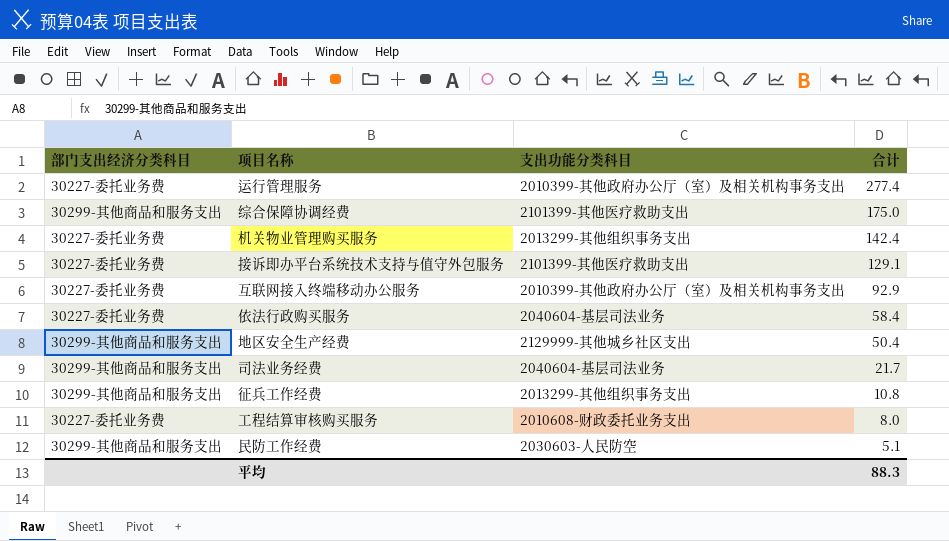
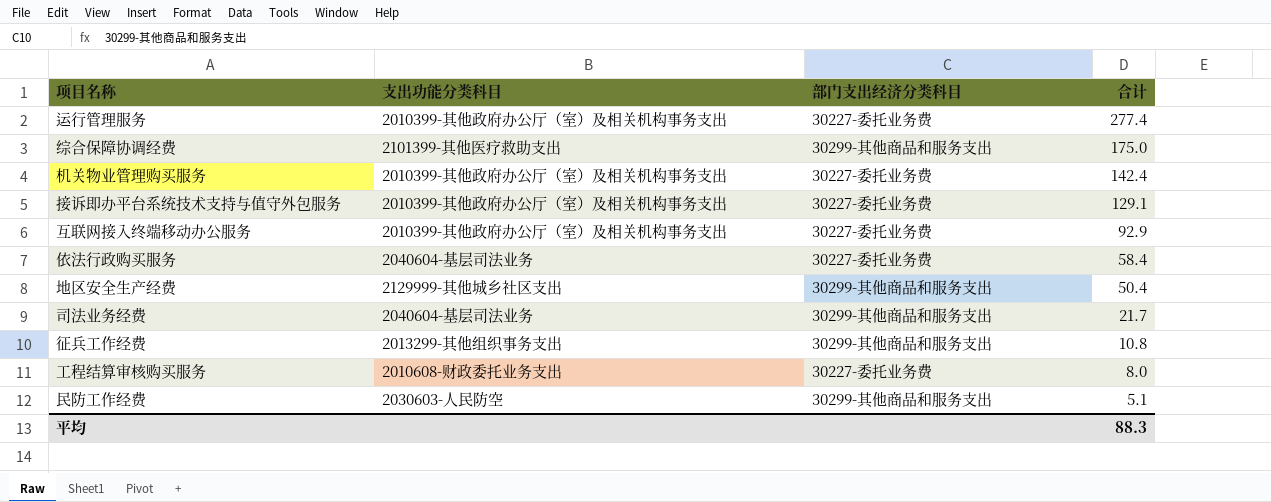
column 部门支出经济分类科目 | position: 1 -> 3
机关物业管理购买服务 | 支出功能分类科目: 2013299-其他组织事务支出 -> 2010399-其他政府办公厅（室）及相关机构事务支出
接诉即办平台系统技术支持与值守外包服务 | 支出功能分类科目: 2101399-其他医疗救助支出 -> 2010399-其他政府办公厅（室）及相关机构事务支出

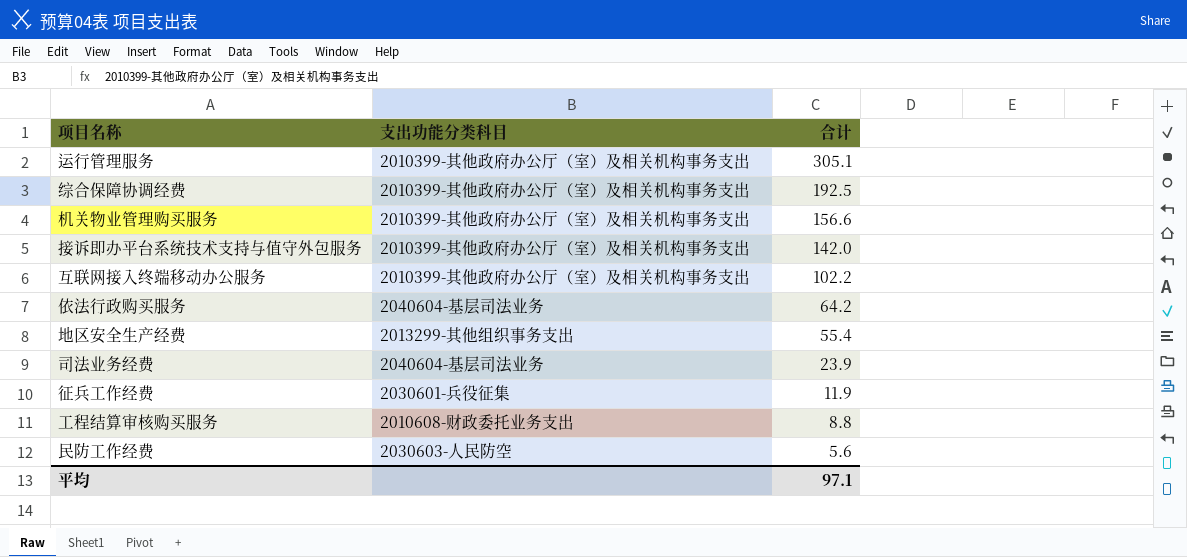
column 部门支出经济分类科目 | position: 3 -> none
运行管理服务 | 合计: 277.4 -> 305.1
综合保障协调经费 | 支出功能分类科目: 2101399-其他医疗救助支出 -> 2010399-其他政府办公厅（室）及相关机构事务支出
综合保障协调经费 | 合计: 175.0 -> 192.5
机关物业管理购买服务 | 合计: 142.4 -> 156.6
接诉即办平台系统技术支持与值守外包服务 | 合计: 129.1 -> 142.0
互联网接入终端移动办公服务 | 合计: 92.9 -> 102.2
依法行政购买服务 | 合计: 58.4 -> 64.2
地区安全生产经费 | 支出功能分类科目: 2129999-其他城乡社区支出 -> 2013299-其他组织事务支出
地区安全生产经费 | 合计: 50.4 -> 55.4
司法业务经费 | 合计: 21.7 -> 23.9
征兵工作经费 | 支出功能分类科目: 2013299-其他组织事务支出 -> 2030601-兵役征集
征兵工作经费 | 合计: 10.8 -> 11.9
工程结算审核购买服务 | 合计: 8.0 -> 8.8
民防工作经费 | 合计: 5.1 -> 5.6
平均 | 合计: 88.3 -> 97.1

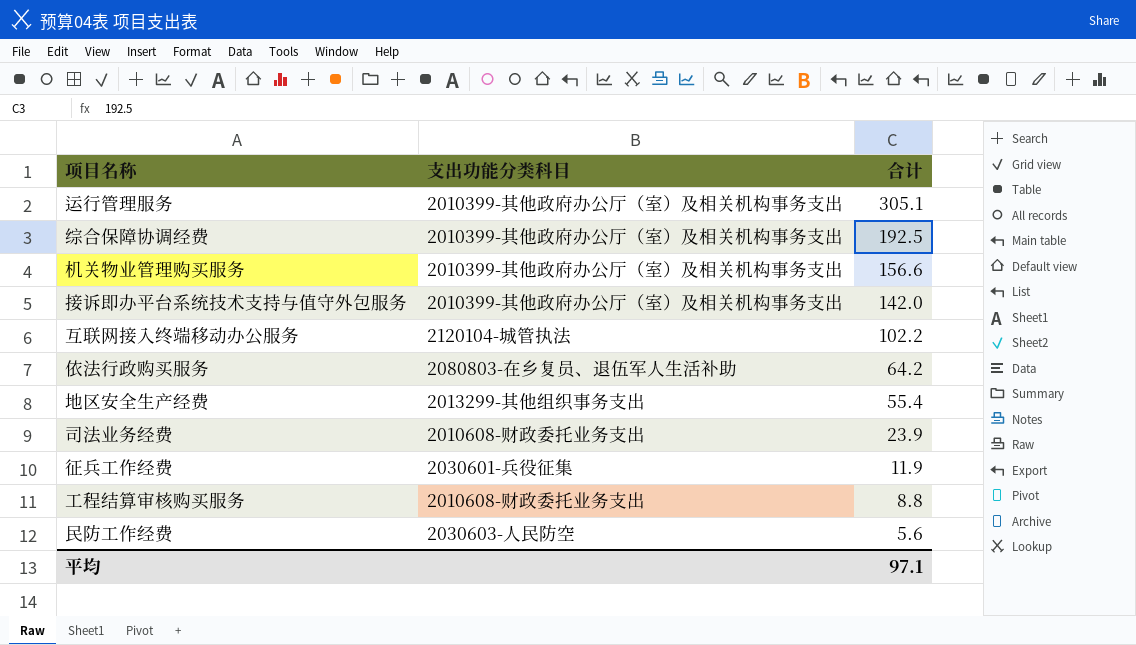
互联网接入终端移动办公服务 | 支出功能分类科目: 2010399-其他政府办公厅（室）及相关机构事务支出 -> 2120104-城管执法
依法行政购买服务 | 支出功能分类科目: 2040604-基层司法业务 -> 2080803-在乡复员、退伍军人生活补助
司法业务经费 | 支出功能分类科目: 2040604-基层司法业务 -> 2010608-财政委托业务支出

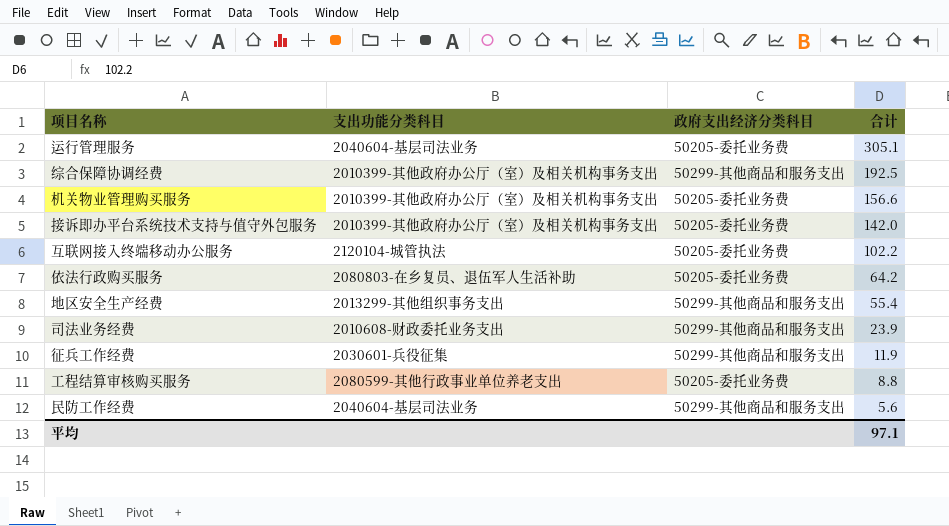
column 政府支出经济分类科目 | position: none -> 3
运行管理服务 | 支出功能分类科目: 2010399-其他政府办公厅（室）及相关机构事务支出 -> 2040604-基层司法业务
工程结算审核购买服务 | 支出功能分类科目: 2010608-财政委托业务支出 -> 2080599-其他行政事业单位养老支出
民防工作经费 | 支出功能分类科目: 2030603-人民防空 -> 2040604-基层司法业务

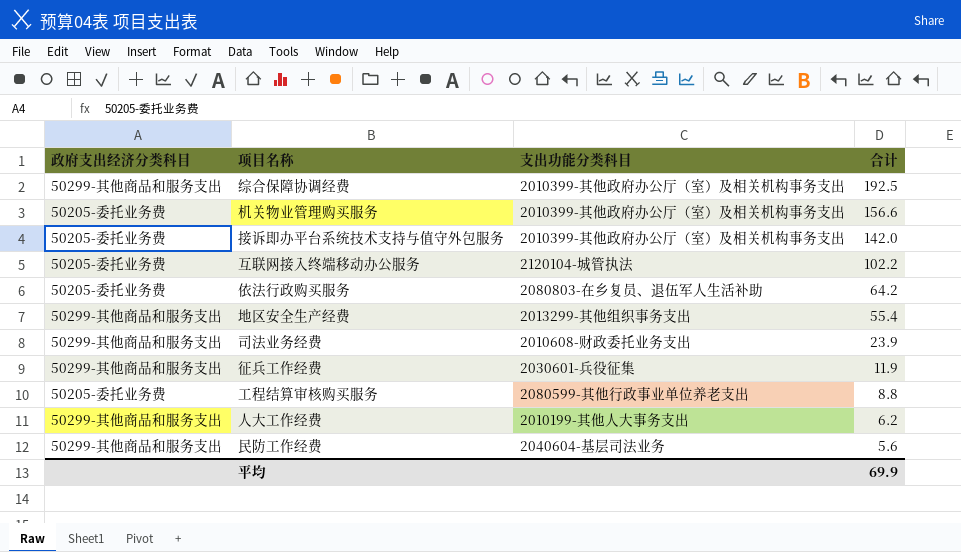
column 政府支出经济分类科目 | position: 3 -> 1
row 运行管理服务: 2040604-基层司法业务 | 50205-委托业务费 | 305.1 -> none
row 人大工作经费: none -> 50299-其他商品和服务支出 | 2010199-其他人大事务支出 | 6.2
平均 | 合计: 97.1 -> 69.9

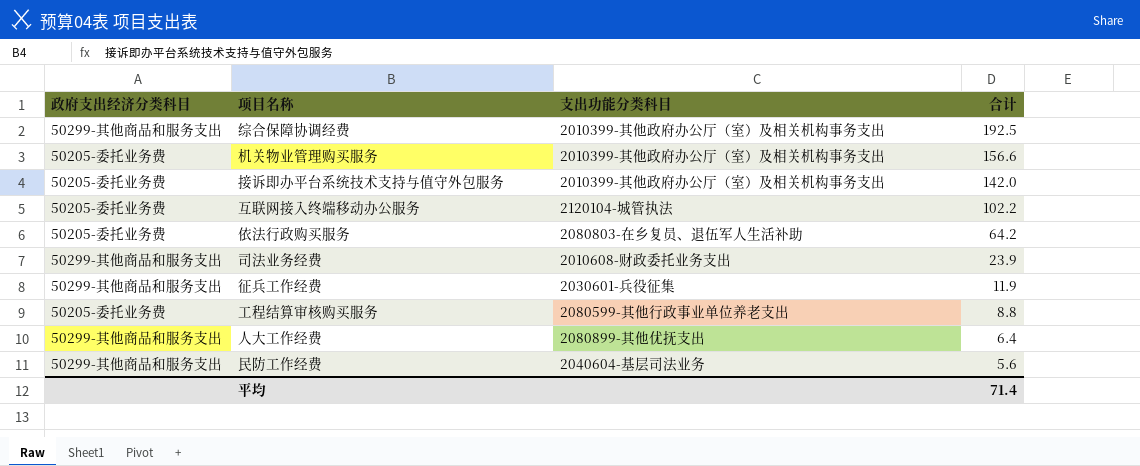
row 地区安全生产经费: 50299-其他商品和服务支出 | 2013299-其他组织事务支出 | 55.4 -> none
人大工作经费 | 支出功能分类科目: 2010199-其他人大事务支出 -> 2080899-其他优抚支出
人大工作经费 | 合计: 6.2 -> 6.4
平均 | 合计: 69.9 -> 71.4

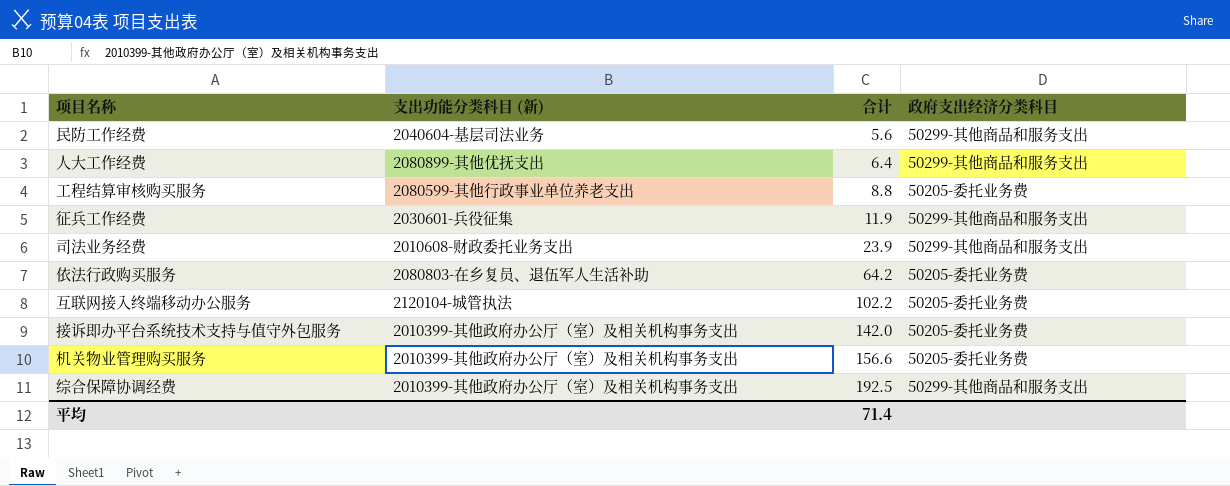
row order: 合计 descending -> 合计 ascending
column name: 支出功能分类科目 -> 支出功能分类科目 (新)
column 政府支出经济分类科目 | position: 1 -> 4

